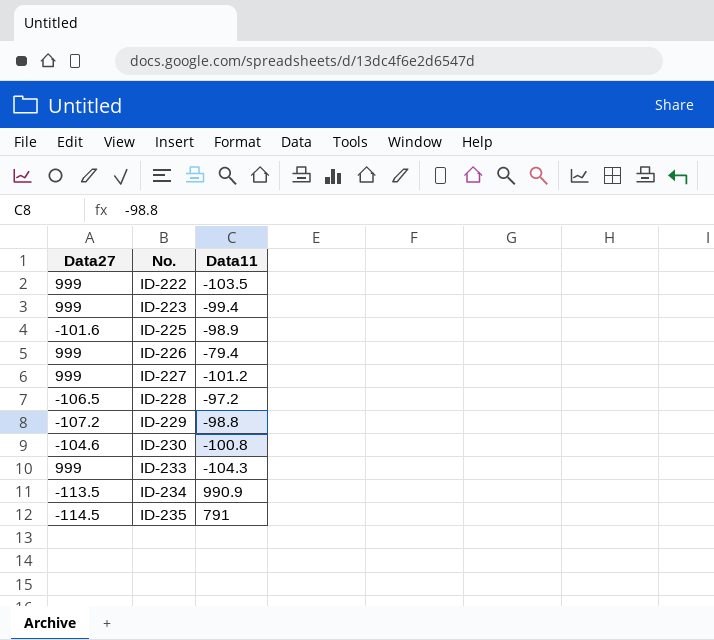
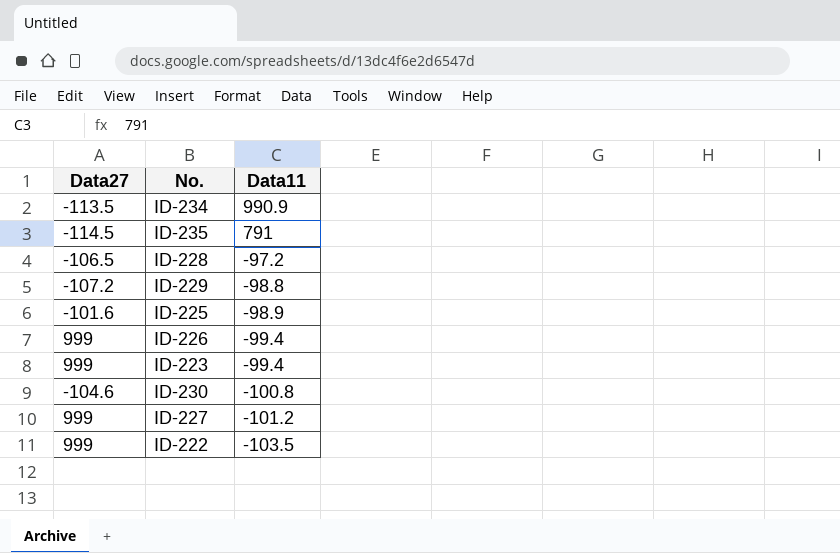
row order: No. ascending -> Data11 descending
row ID-233: 999 | -104.3 -> none
ID-226 | Data11: -79.4 -> -99.4

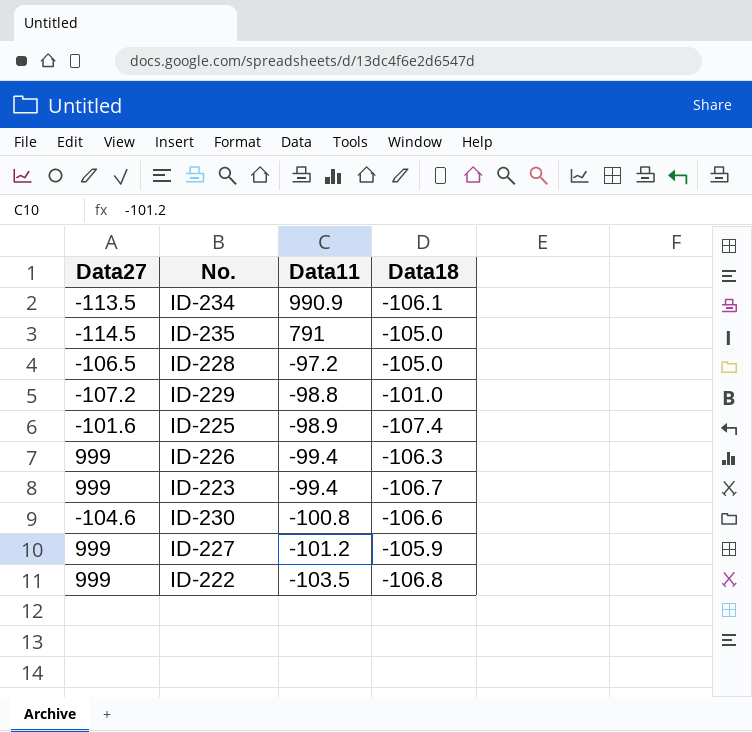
column Data18 | position: none -> 4

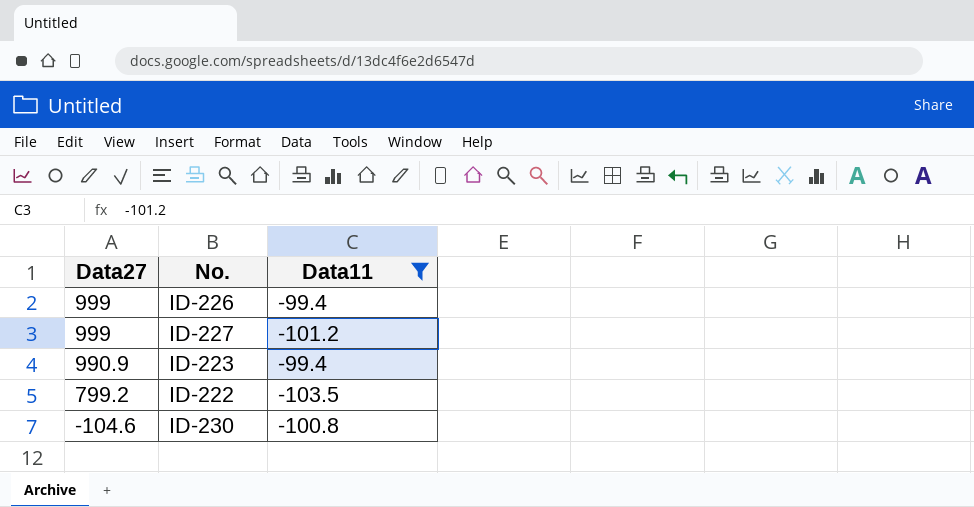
filter: none -> Data11 <= -99.4
row order: Data11 descending -> Data27 descending
column Data18 | position: 4 -> none
ID-223 | Data27: 999 -> 990.9
ID-222 | Data27: 999 -> 799.2

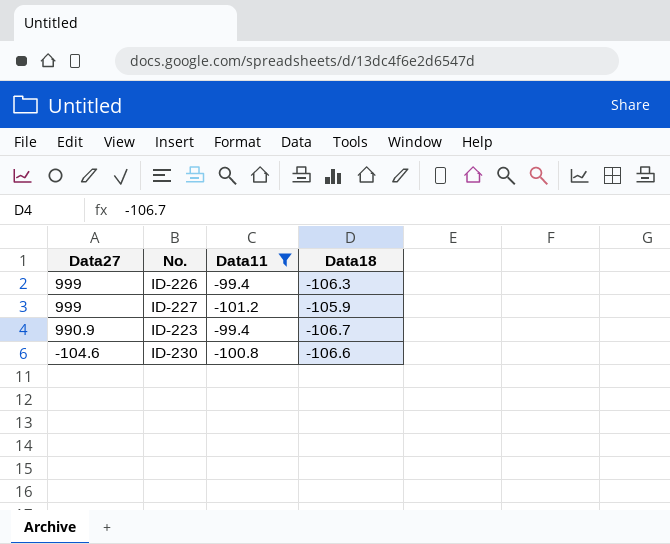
column Data18 | position: none -> 4
row ID-222: 799.2 | -103.5 -> none

